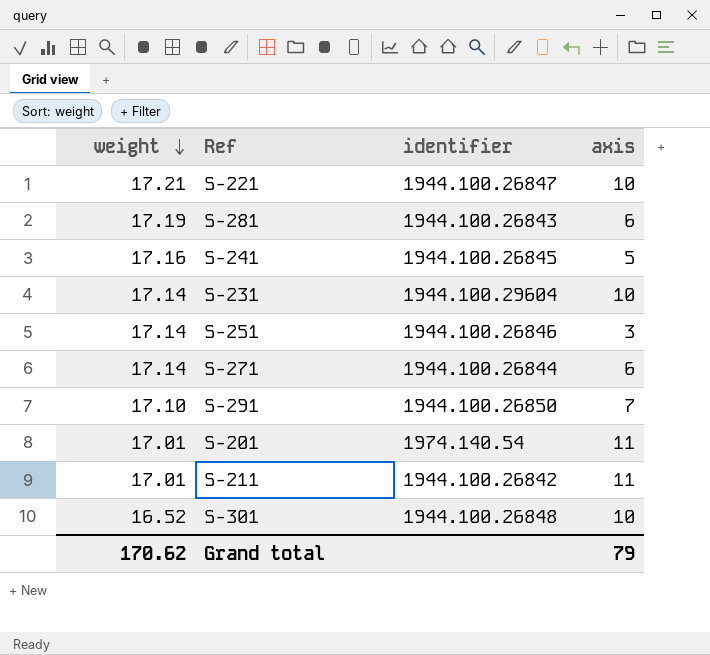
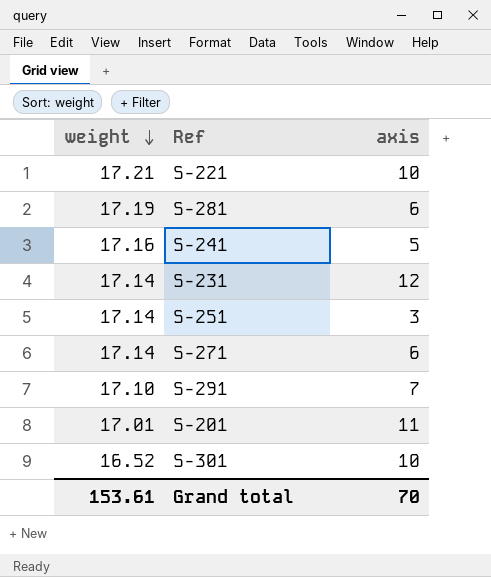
column identifier | position: 3 -> none
row S-211: 17.01 | 1944.100.26842 | 11 -> none
S-231 | axis: 10 -> 12
Grand total | weight: 170.62 -> 153.61
Grand total | axis: 79 -> 70

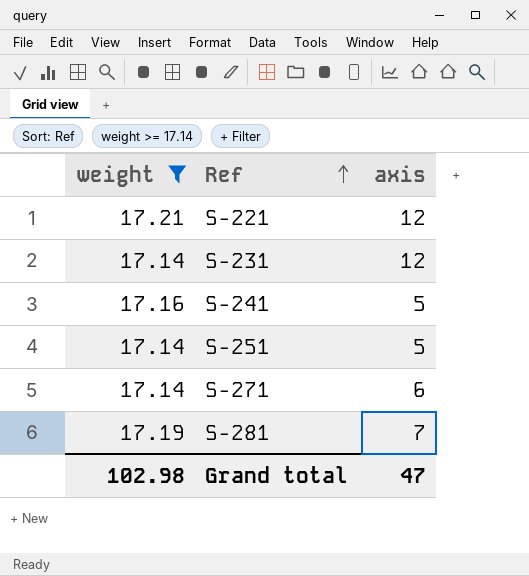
filter: none -> weight >= 17.14
row order: weight descending -> Ref ascending
S-221 | axis: 10 -> 12
S-251 | axis: 3 -> 5
S-281 | axis: 6 -> 7
Grand total | weight: 153.61 -> 102.98
Grand total | axis: 70 -> 47

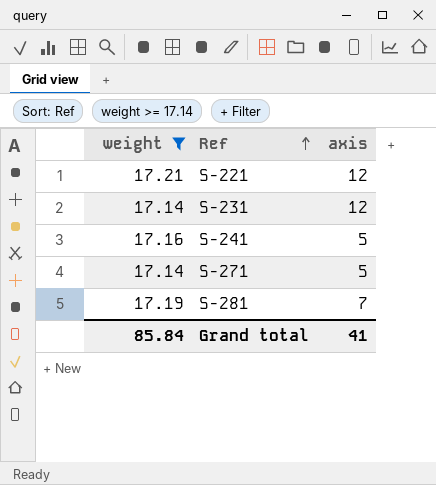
row S-251: 17.14 | 5 -> none
S-271 | axis: 6 -> 5
Grand total | weight: 102.98 -> 85.84
Grand total | axis: 47 -> 41

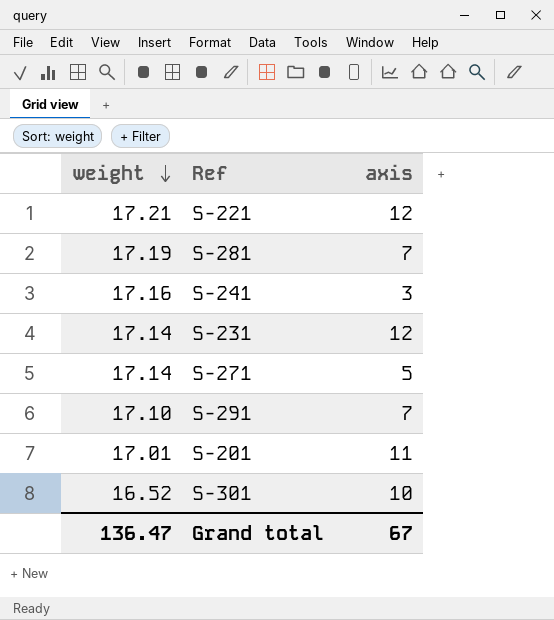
filter: weight >= 17.14 -> none
row order: Ref ascending -> weight descending
S-241 | axis: 5 -> 3
Grand total | weight: 85.84 -> 136.47
Grand total | axis: 41 -> 67

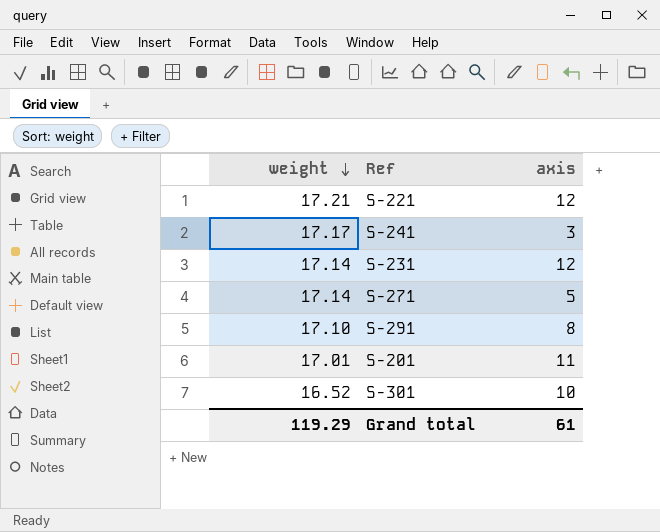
row S-281: 17.19 | 7 -> none
S-241 | weight: 17.16 -> 17.17
S-291 | axis: 7 -> 8
Grand total | weight: 136.47 -> 119.29
Grand total | axis: 67 -> 61

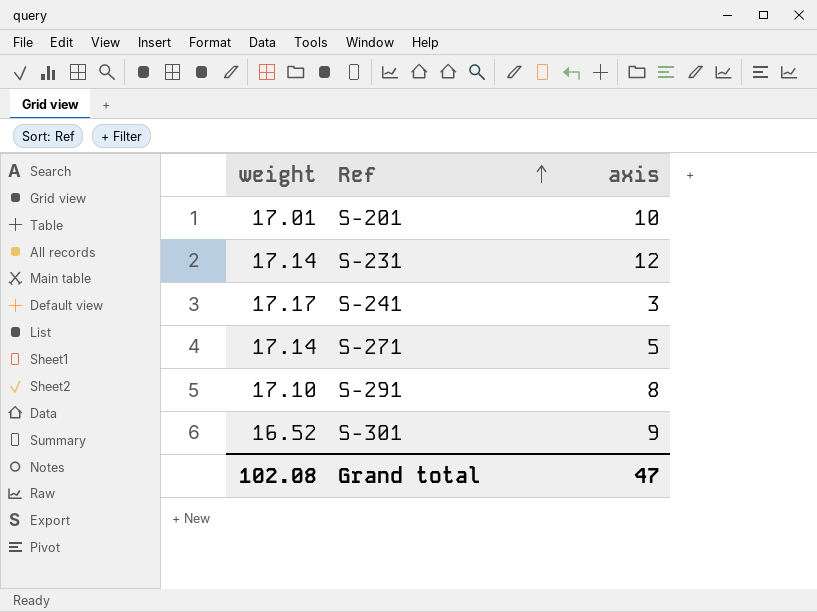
row order: weight descending -> Ref ascending
row S-221: 17.21 | 12 -> none
S-201 | axis: 11 -> 10
S-301 | axis: 10 -> 9
Grand total | weight: 119.29 -> 102.08
Grand total | axis: 61 -> 47

